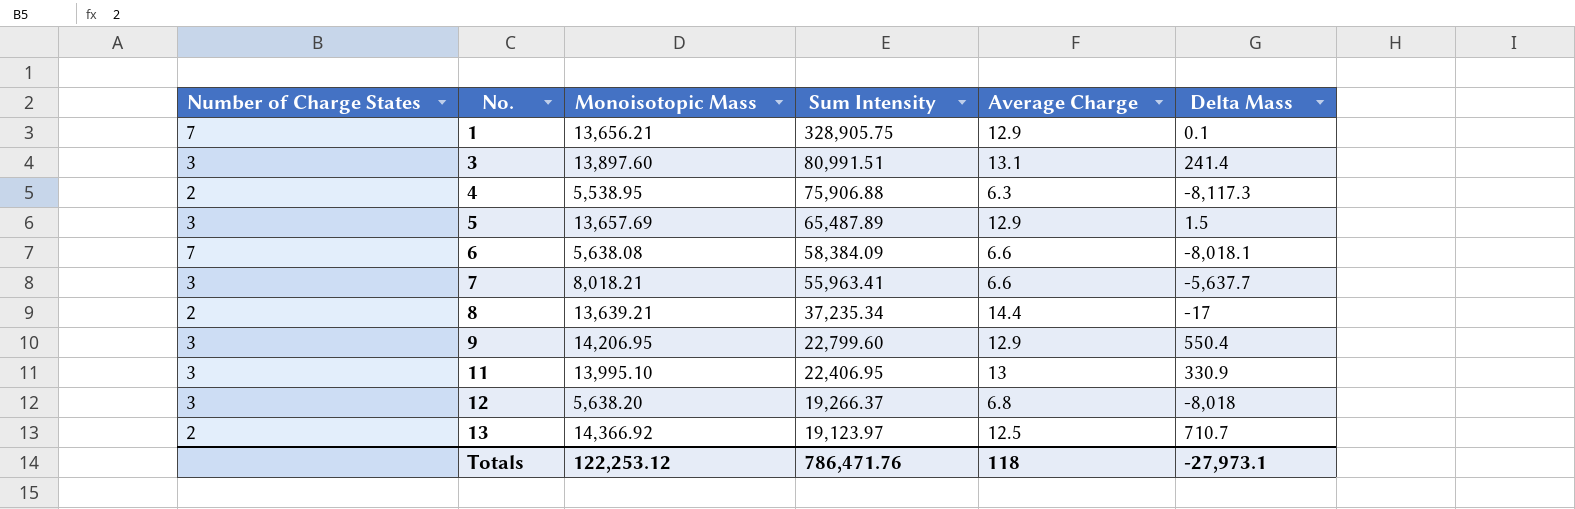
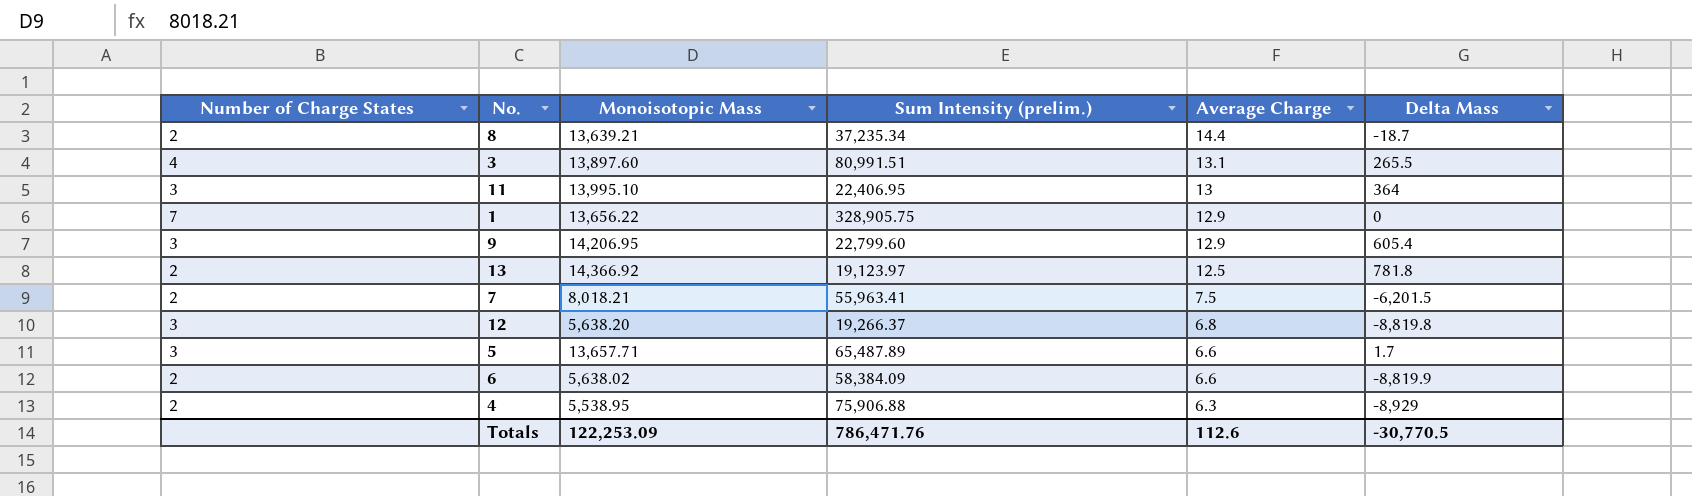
row order: No. ascending -> Average Charge descending
column name: Sum Intensity -> Sum Intensity (prelim.)
8 | Delta Mass: -17 -> -18.7
3 | Number of Charge States: 3 -> 4
3 | Delta Mass: 241.4 -> 265.5
11 | Delta Mass: 330.9 -> 364
1 | Monoisotopic Mass: 13,656.21 -> 13,656.22
1 | Delta Mass: 0.1 -> 0
9 | Delta Mass: 550.4 -> 605.4
13 | Delta Mass: 710.7 -> 781.8
7 | Number of Charge States: 3 -> 2
7 | Average Charge: 6.6 -> 7.5
7 | Delta Mass: -5,637.7 -> -6,201.5
12 | Delta Mass: -8,018 -> -8,819.8
5 | Monoisotopic Mass: 13,657.69 -> 13,657.71
5 | Average Charge: 12.9 -> 6.6
5 | Delta Mass: 1.5 -> 1.7
6 | Number of Charge States: 7 -> 2
6 | Monoisotopic Mass: 5,638.08 -> 5,638.02
6 | Delta Mass: -8,018.1 -> -8,819.9
4 | Delta Mass: -8,117.3 -> -8,929
Totals | Monoisotopic Mass: 122,253.12 -> 122,253.09
Totals | Average Charge: 118 -> 112.6
Totals | Delta Mass: -27,973.1 -> -30,770.5

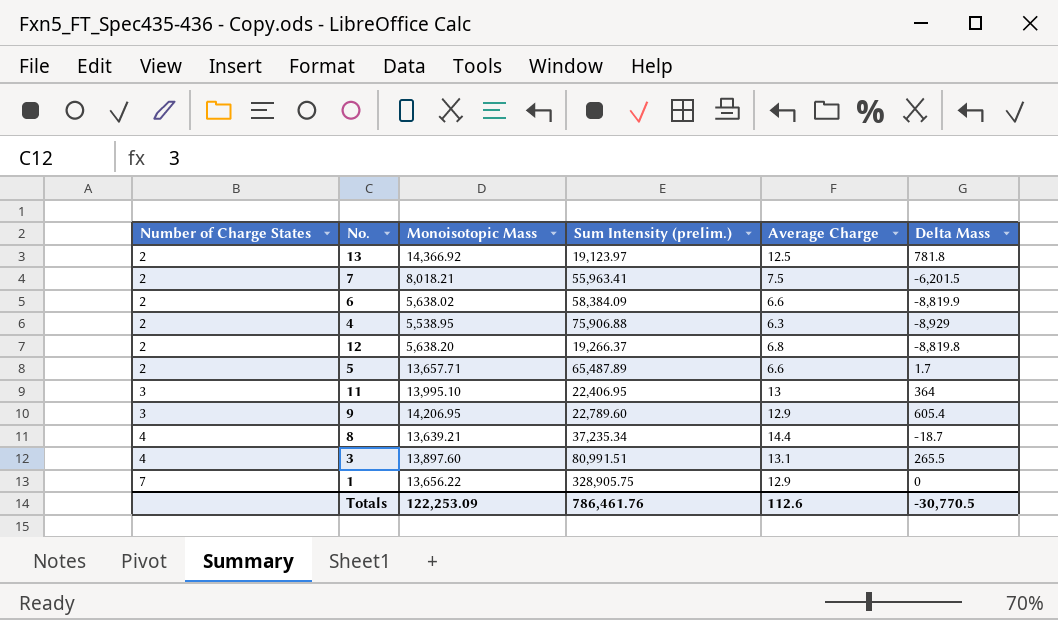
row order: Average Charge descending -> Number of Charge States ascending
12 | Number of Charge States: 3 -> 2
5 | Number of Charge States: 3 -> 2
9 | Sum Intensity (prelim.): 22,799.60 -> 22,789.60
8 | Number of Charge States: 2 -> 4
Totals | Sum Intensity (prelim.): 786,471.76 -> 786,461.76

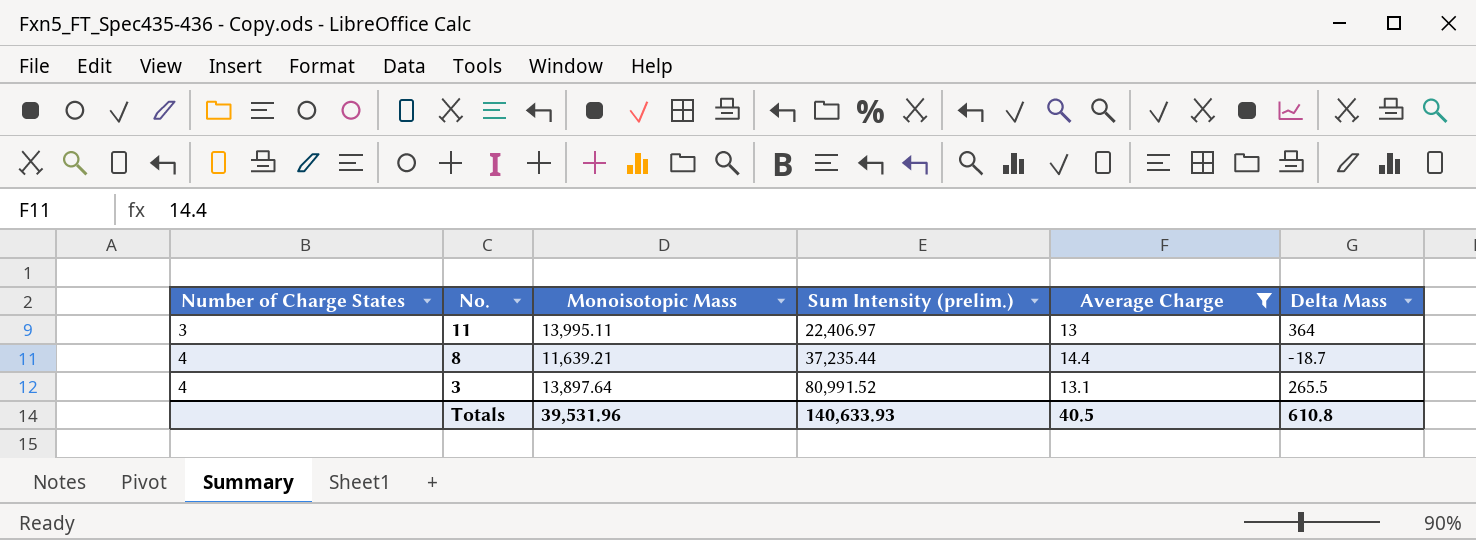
filter: none -> Average Charge >= 13
11 | Monoisotopic Mass: 13,995.10 -> 13,995.11
11 | Sum Intensity (prelim.): 22,406.95 -> 22,406.97
8 | Monoisotopic Mass: 13,639.21 -> 11,639.21
8 | Sum Intensity (prelim.): 37,235.34 -> 37,235.44
3 | Monoisotopic Mass: 13,897.60 -> 13,897.64
3 | Sum Intensity (prelim.): 80,991.51 -> 80,991.52
Totals | Monoisotopic Mass: 122,253.09 -> 39,531.96
Totals | Sum Intensity (prelim.): 786,461.76 -> 140,633.93
Totals | Average Charge: 112.6 -> 40.5
Totals | Delta Mass: -30,770.5 -> 610.8

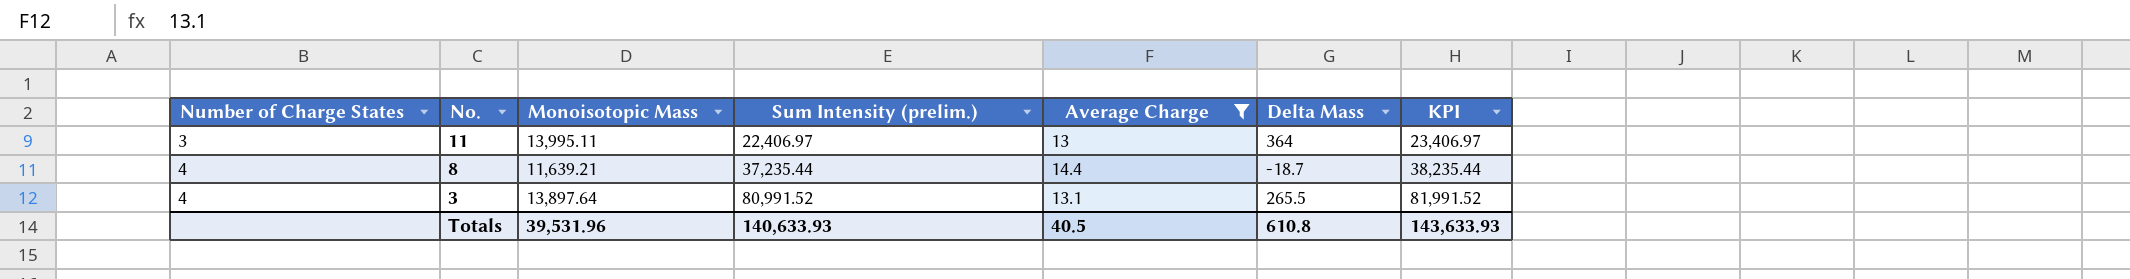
column KPI | formula: none -> [Sum Intensity (prelim.)] + 1000

